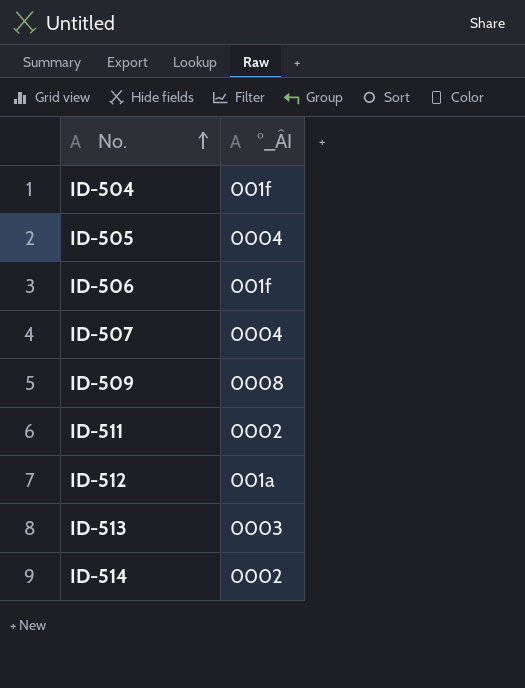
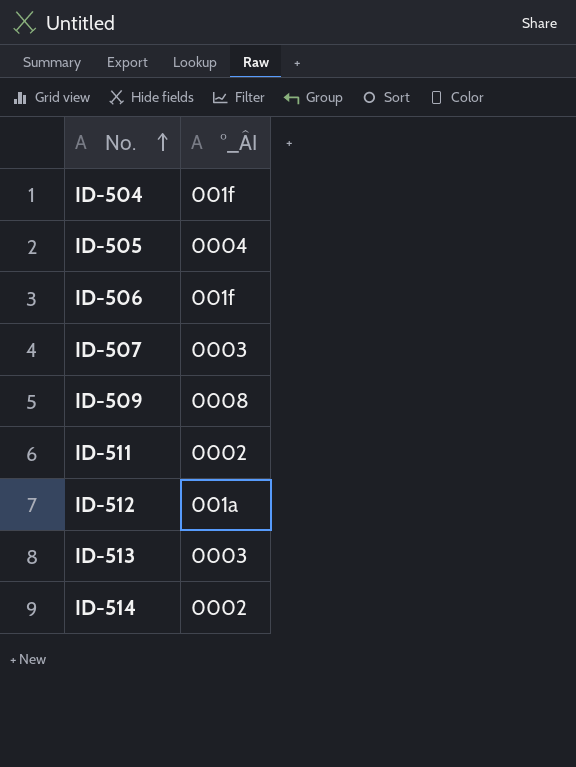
ID-507 | °_ÂI: 0004 -> 0003

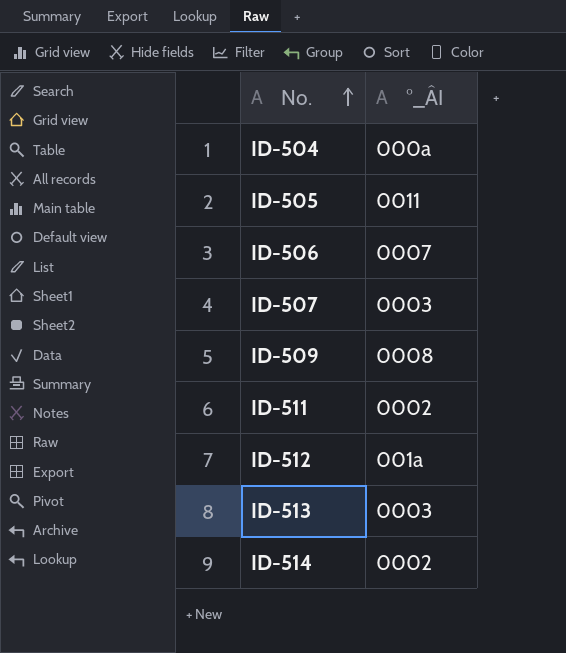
ID-504 | °_ÂI: 001f -> 000a
ID-505 | °_ÂI: 0004 -> 0011
ID-506 | °_ÂI: 001f -> 0007

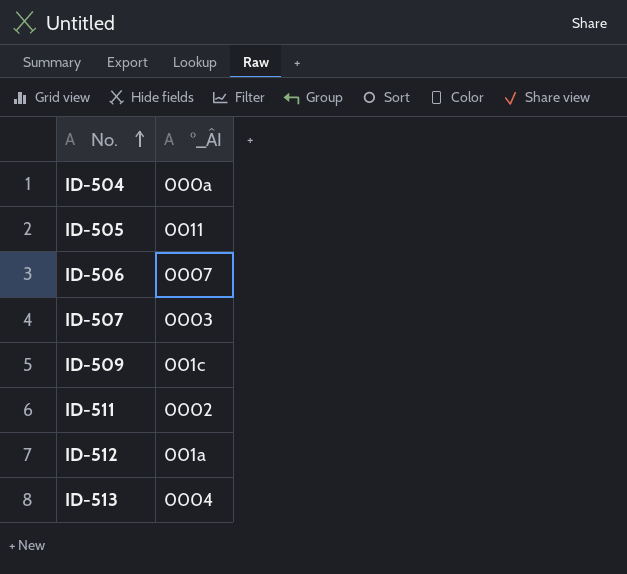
row ID-514: 0002 -> none
ID-509 | °_ÂI: 0008 -> 001c
ID-513 | °_ÂI: 0003 -> 0004

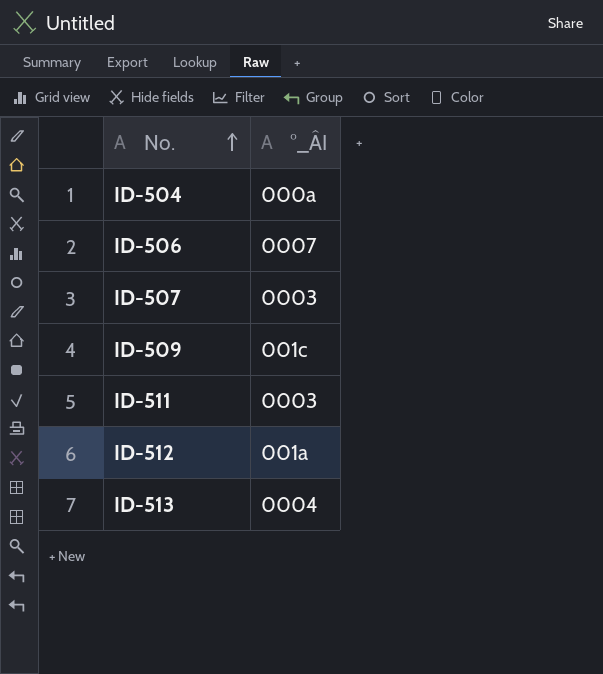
row ID-505: 0011 -> none
ID-511 | °_ÂI: 0002 -> 0003

